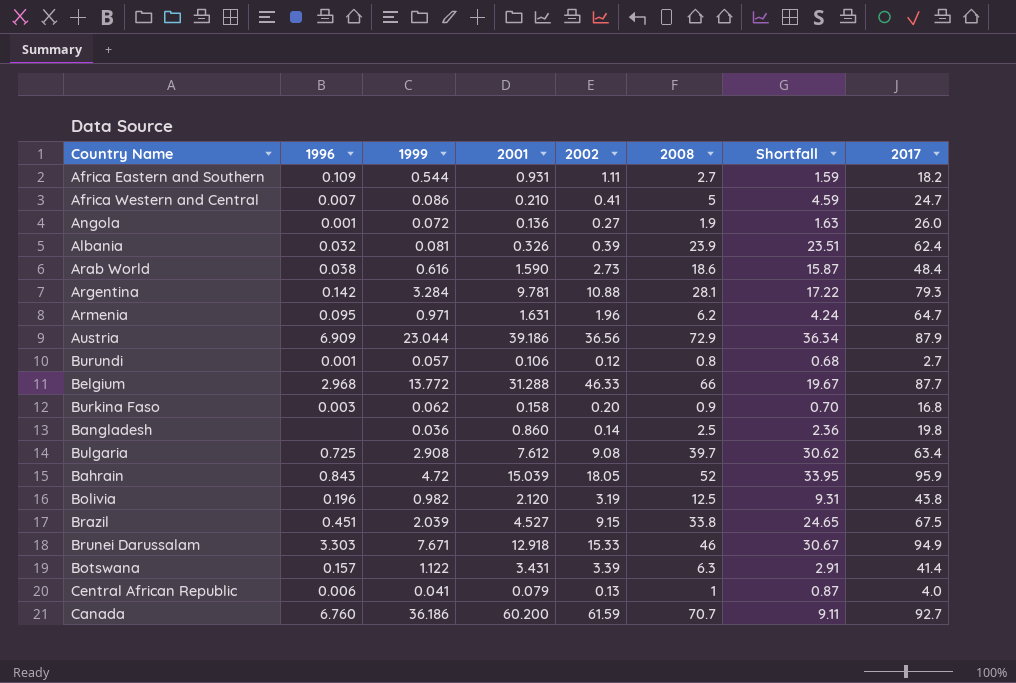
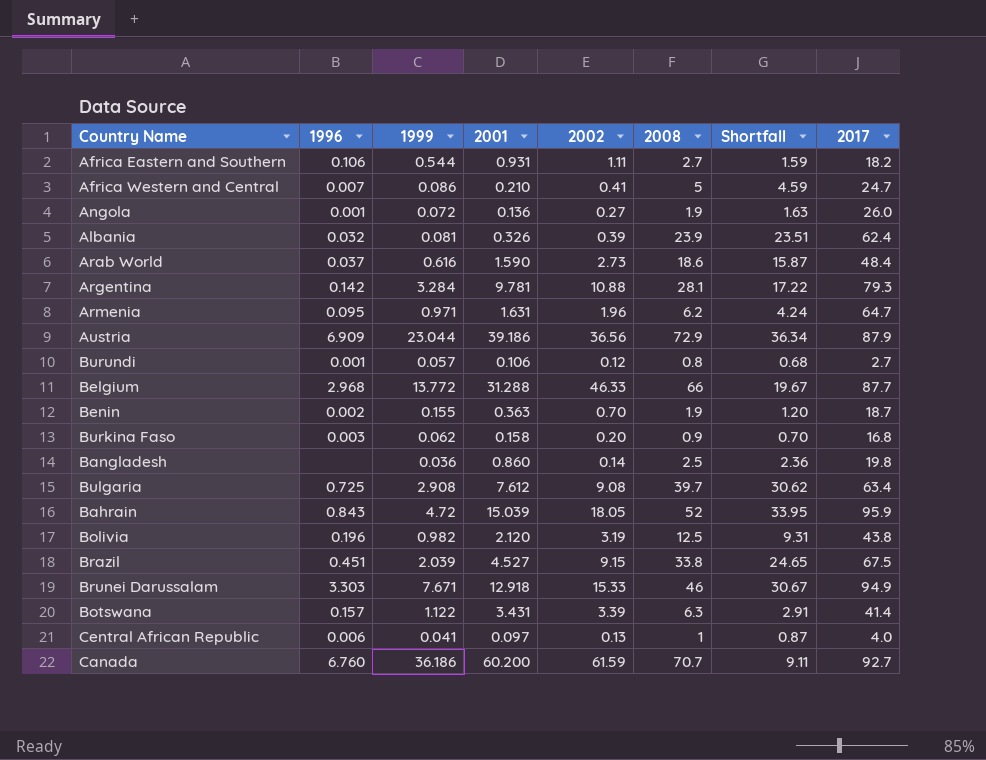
Africa Eastern and Southern | 1996: 0.109 -> 0.106
Arab World | 1996: 0.038 -> 0.037
row Benin: none -> 0.002 | 0.155 | 0.363 | 0.70 | 1.9 | 1.20 | 18.7
Central African Republic | 2001: 0.079 -> 0.097

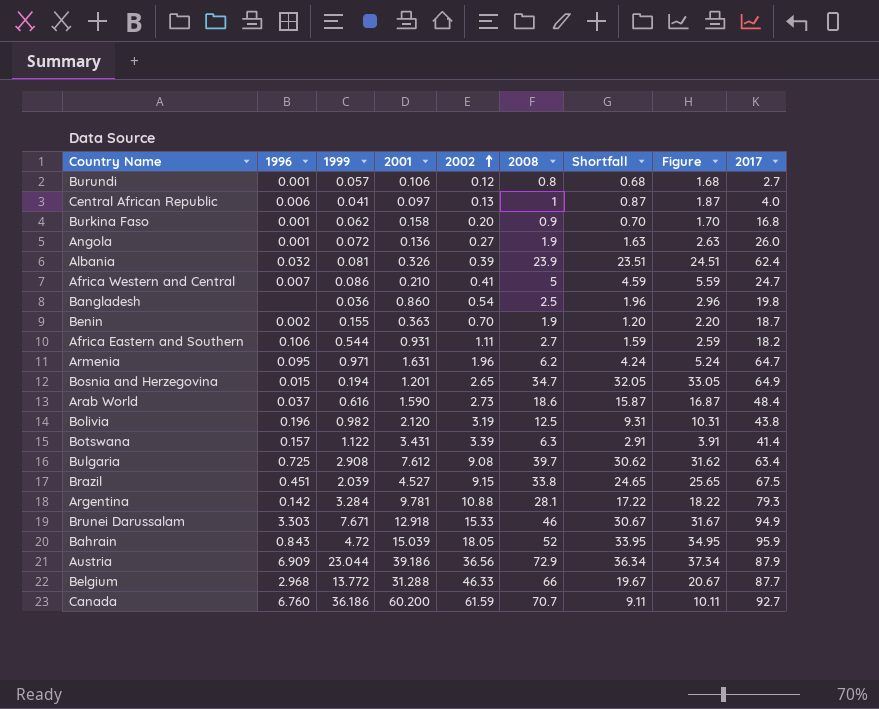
row order: none -> 2002 ascending
column Figure | formula: none -> [Shortfall] + 1
Burkina Faso | 1996: 0.003 -> 0.001
Bangladesh | 2002: 0.14 -> 0.54
Bangladesh | Shortfall: 2.36 -> 1.96
row Bosnia and Herzegovina: none -> 0.015 | 0.194 | 1.201 | 2.65 | 34.7 | 32.05 | 33.05 | 64.9

